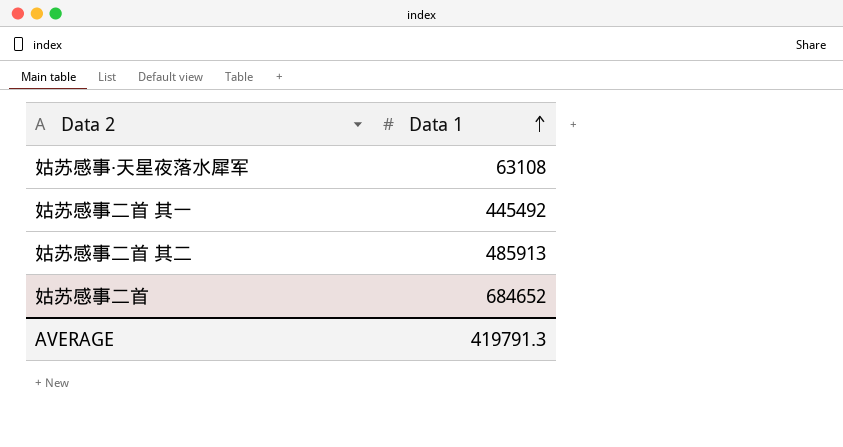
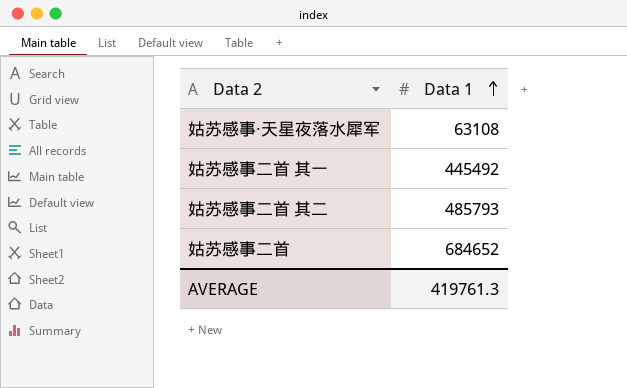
姑苏感事二首 其二 | Data 1: 485913 -> 485793
AVERAGE | Data 1: 419791.3 -> 419761.3

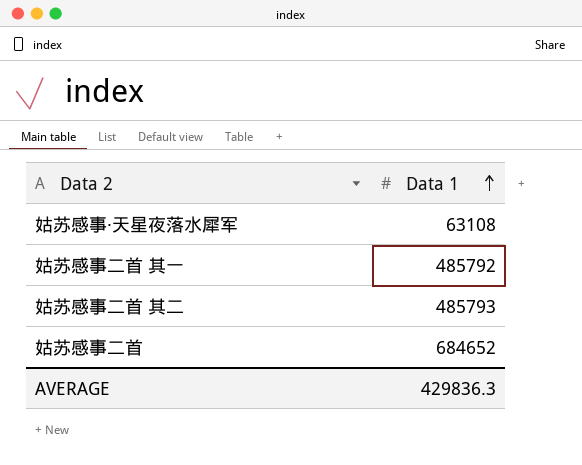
姑苏感事二首 其一 | Data 1: 445492 -> 485792
AVERAGE | Data 1: 419761.3 -> 429836.3

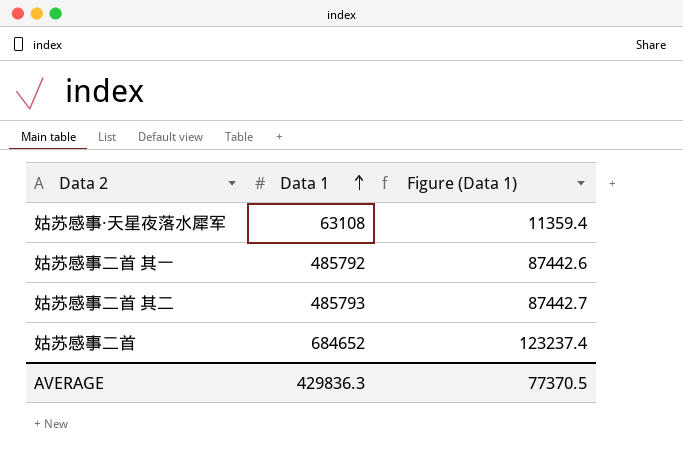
column Figure (Data 1) | formula: none -> [Data 1] * 0.18

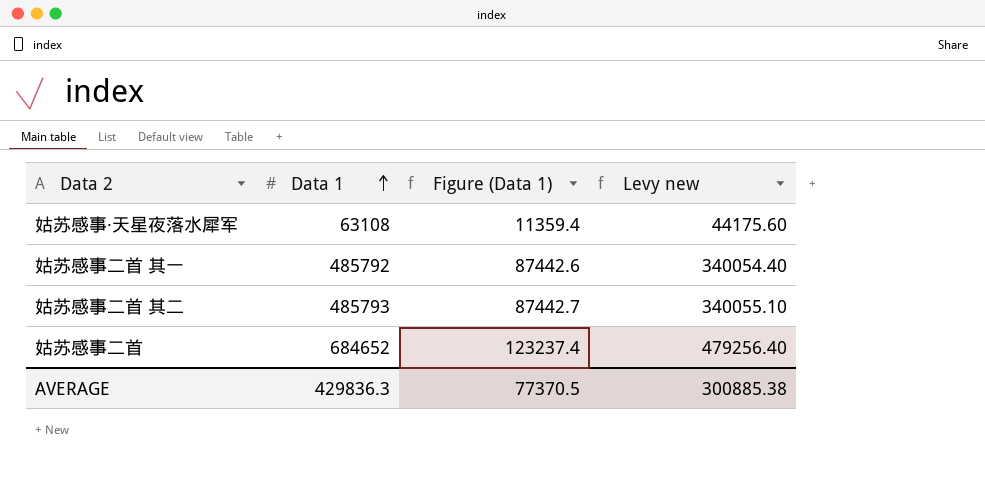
column Levy new | formula: none -> [Data 1] * 0.7

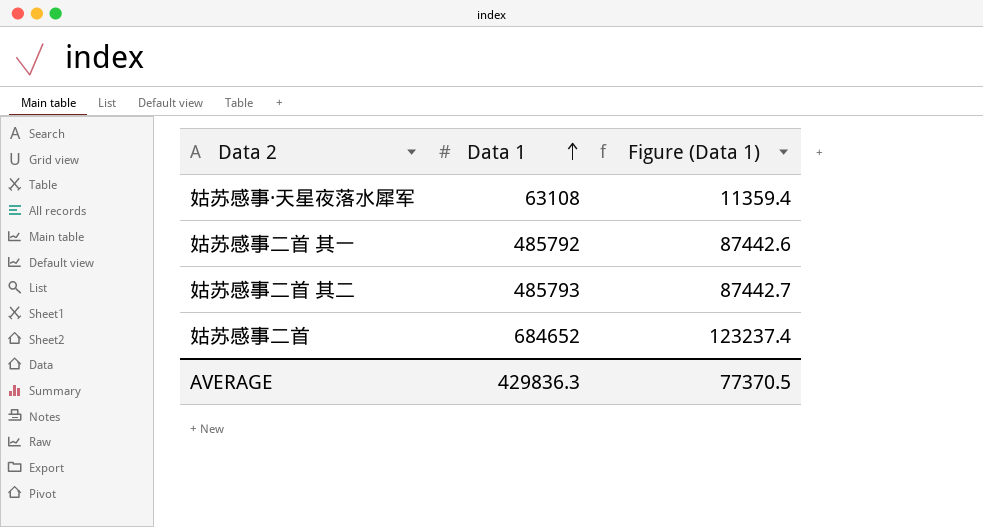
column Levy new | formula: [Data 1] * 0.7 -> none

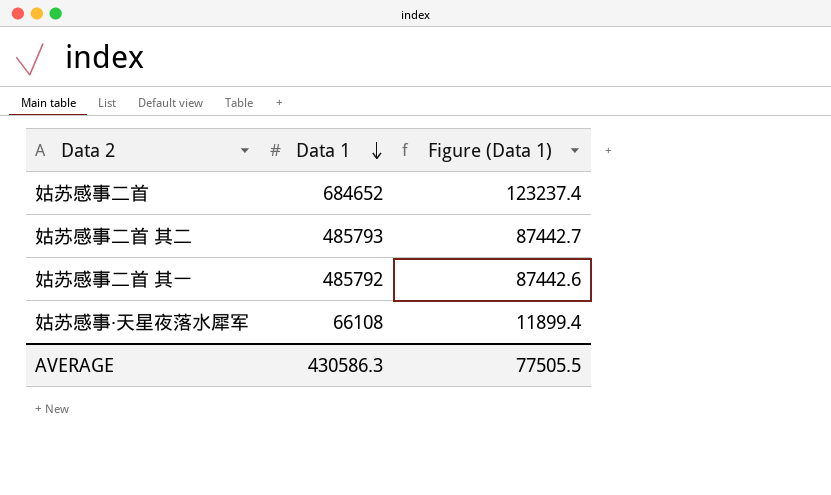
row order: Data 1 ascending -> Data 1 descending
姑苏感事·天星夜落水犀军 | Data 1: 63108 -> 66108
姑苏感事·天星夜落水犀军 | Figure (Data 1): 11359.4 -> 11899.4
AVERAGE | Data 1: 429836.3 -> 430586.3
AVERAGE | Figure (Data 1): 77370.5 -> 77505.5

